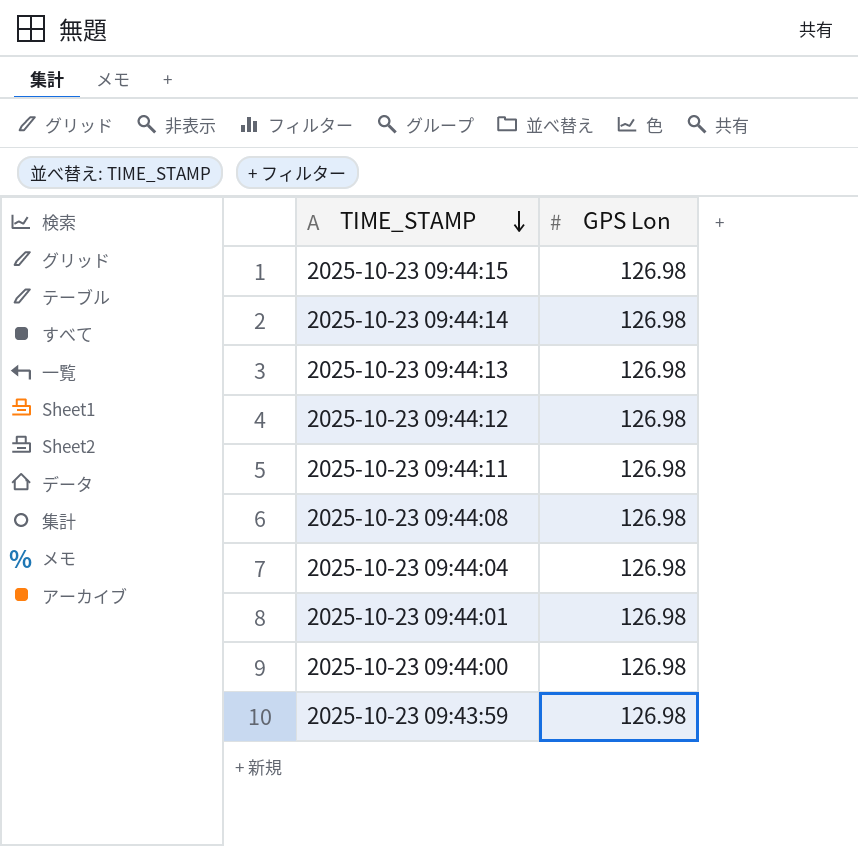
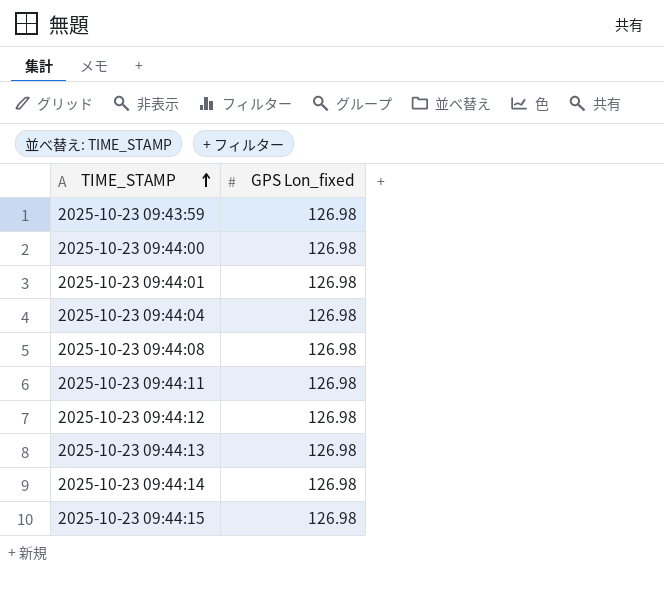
row order: TIME_STAMP descending -> TIME_STAMP ascending
column name: GPS Lon -> GPS Lon_fixed

